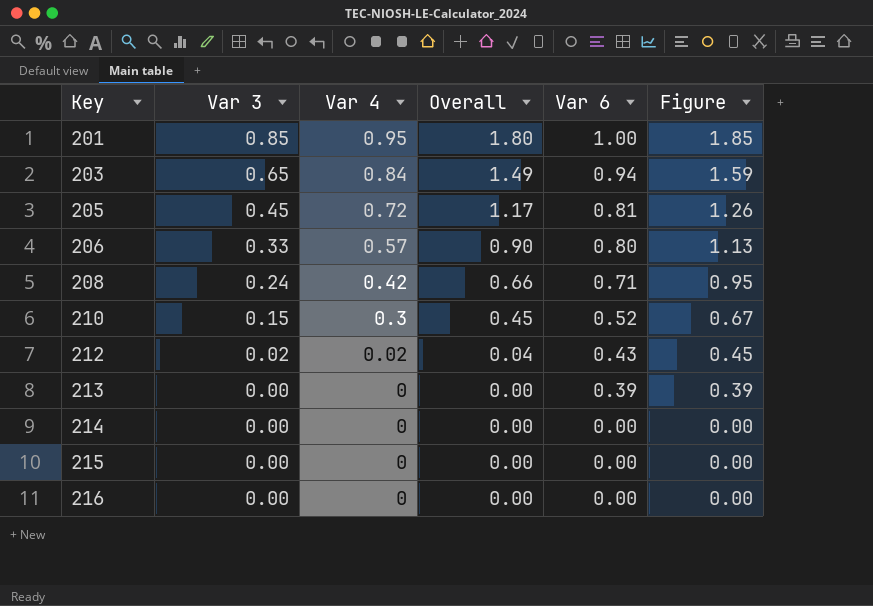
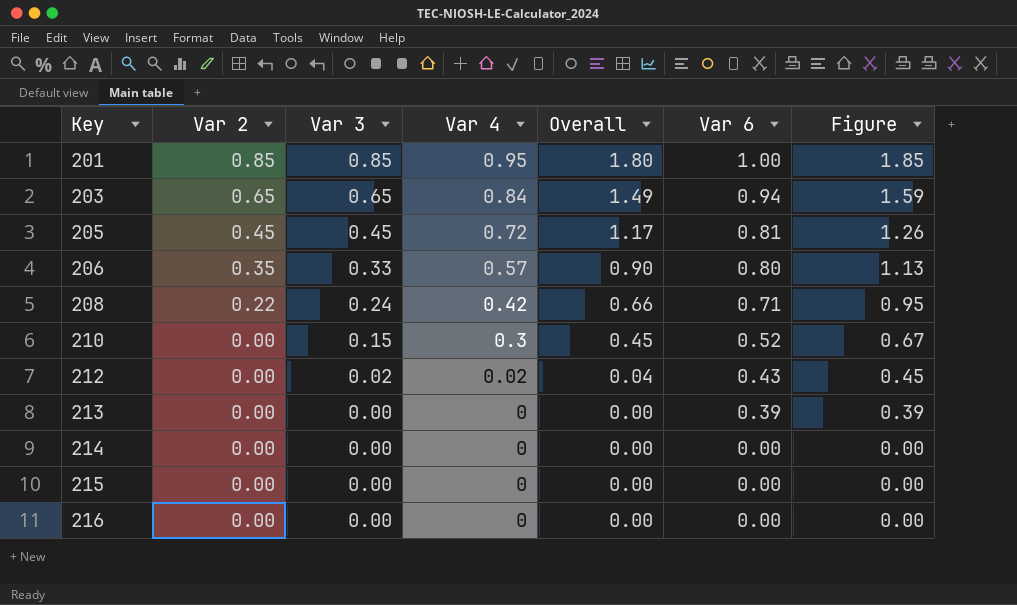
column Var 2 | position: none -> 2

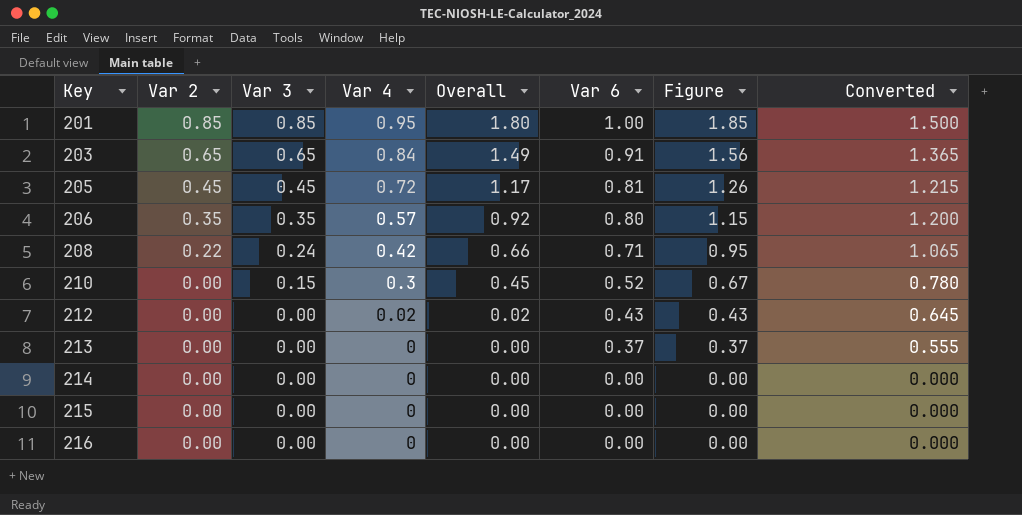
column Converted | formula: none -> [Var 6] * 1.5
203 | Var 6: 0.94 -> 0.91
203 | Figure: 1.59 -> 1.56
206 | Var 3: 0.33 -> 0.35
206 | Overall: 0.90 -> 0.92
206 | Figure: 1.13 -> 1.15
212 | Var 3: 0.02 -> 0.00
212 | Overall: 0.04 -> 0.02
212 | Figure: 0.45 -> 0.43
213 | Var 6: 0.39 -> 0.37
213 | Figure: 0.39 -> 0.37

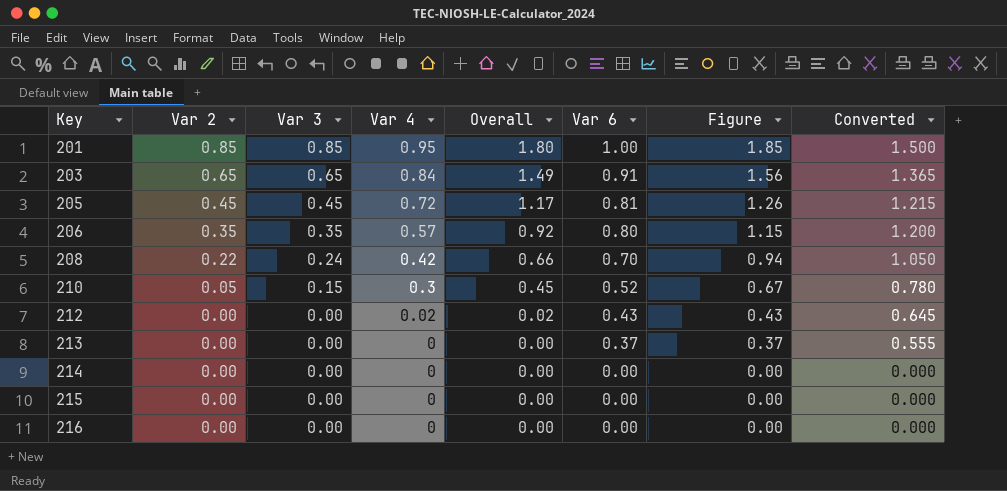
208 | Var 6: 0.71 -> 0.70
208 | Figure: 0.95 -> 0.94
208 | Converted: 1.065 -> 1.050
210 | Var 2: 0.00 -> 0.05

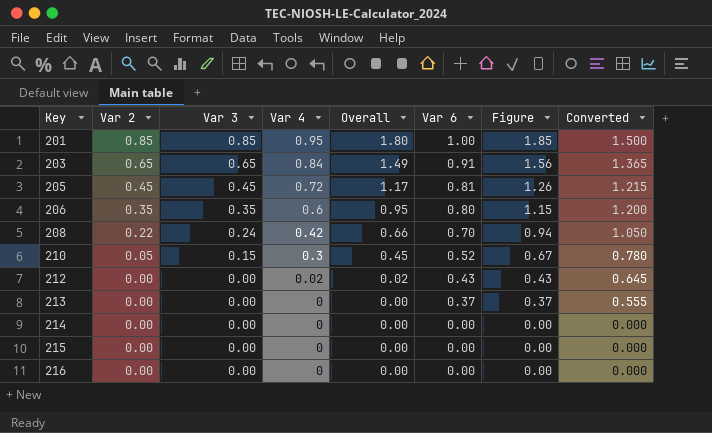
206 | Var 4: 0.57 -> 0.6
206 | Overall: 0.92 -> 0.95

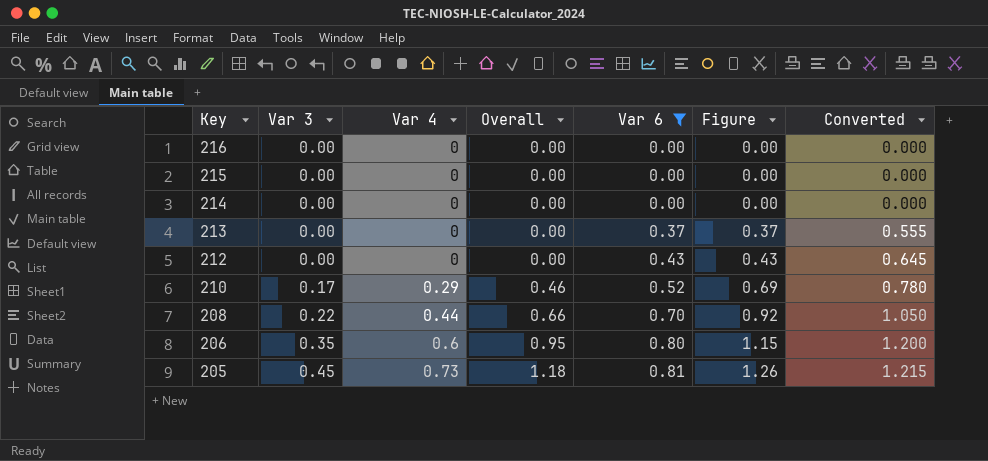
filter: none -> Var 6 <= 0.81
row order: Key ascending -> Key descending
column Var 2 | position: 2 -> none
212 | Var 4: 0.02 -> 0
212 | Overall: 0.02 -> 0.00
210 | Var 3: 0.15 -> 0.17
210 | Var 4: 0.3 -> 0.29
210 | Overall: 0.45 -> 0.46
210 | Figure: 0.67 -> 0.69
208 | Var 3: 0.24 -> 0.22
208 | Var 4: 0.42 -> 0.44
208 | Figure: 0.94 -> 0.92
205 | Var 4: 0.72 -> 0.73
205 | Overall: 1.17 -> 1.18

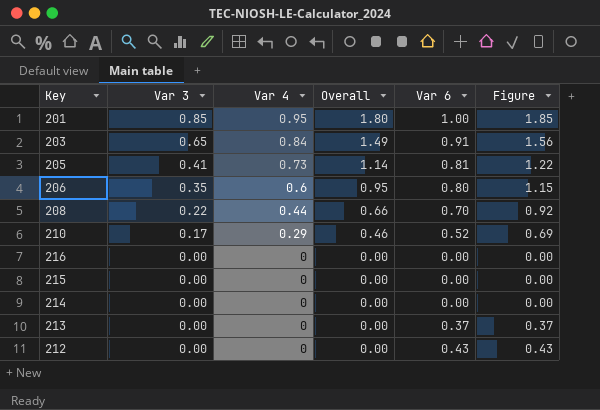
filter: Var 6 <= 0.81 -> none
row order: Key descending -> Var 3 descending
column Converted | formula: [Var 6] * 1.5 -> none
205 | Var 3: 0.45 -> 0.41
205 | Overall: 1.18 -> 1.14
205 | Figure: 1.26 -> 1.22

